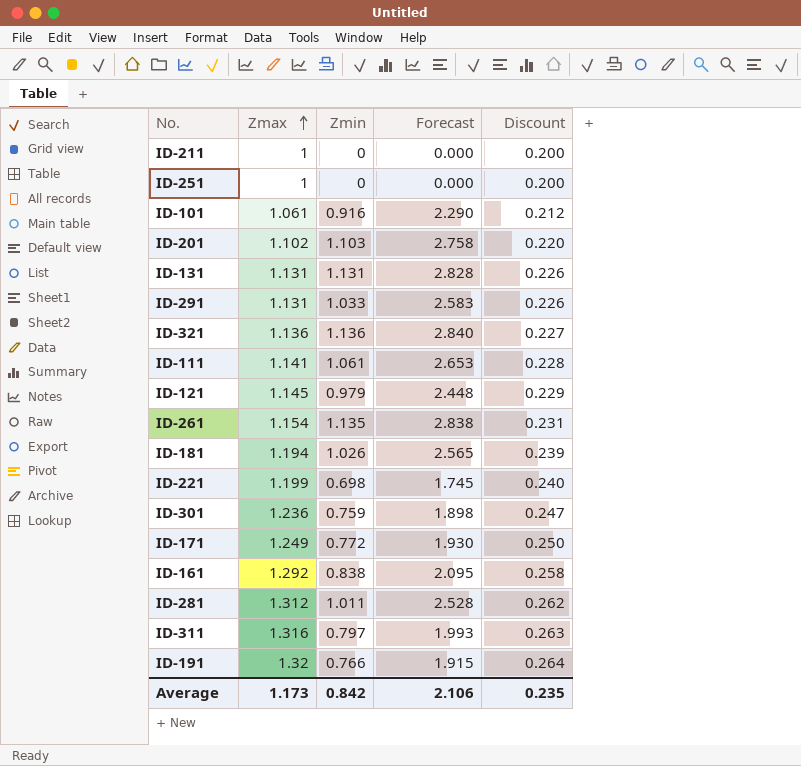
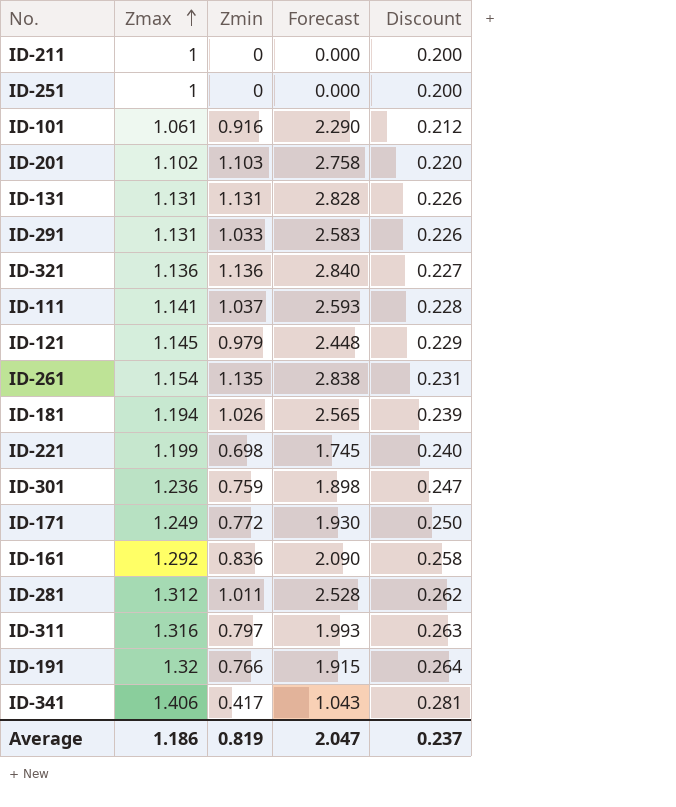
ID-111 | Zmin: 1.061 -> 1.037
ID-111 | Forecast: 2.653 -> 2.593
ID-161 | Zmin: 0.838 -> 0.836
ID-161 | Forecast: 2.095 -> 2.090
row ID-341: none -> 1.406 | 0.417 | 1.043 | 0.281
Average | Zmax: 1.173 -> 1.186
Average | Zmin: 0.842 -> 0.819
Average | Forecast: 2.106 -> 2.047
Average | Discount: 0.235 -> 0.237

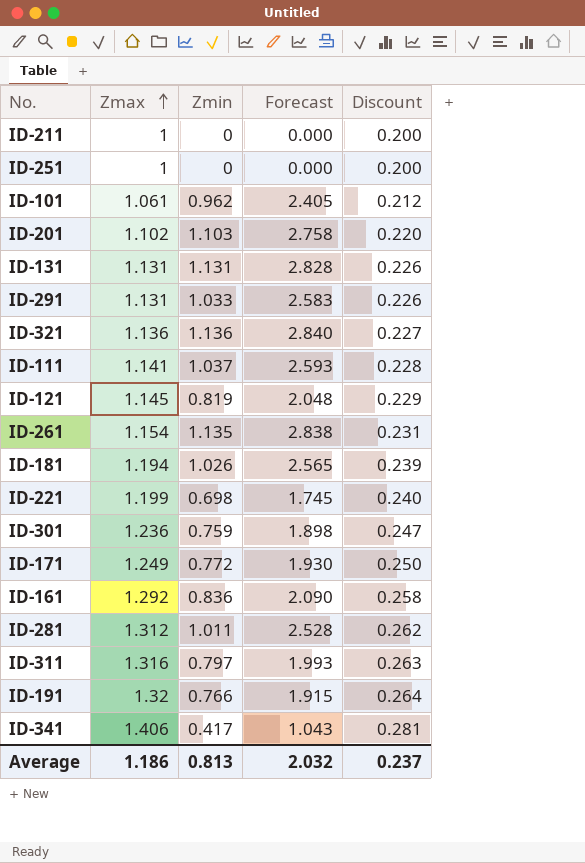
ID-101 | Zmin: 0.916 -> 0.962
ID-101 | Forecast: 2.290 -> 2.405
ID-121 | Zmin: 0.979 -> 0.819
ID-121 | Forecast: 2.448 -> 2.048
Average | Zmin: 0.819 -> 0.813
Average | Forecast: 2.047 -> 2.032

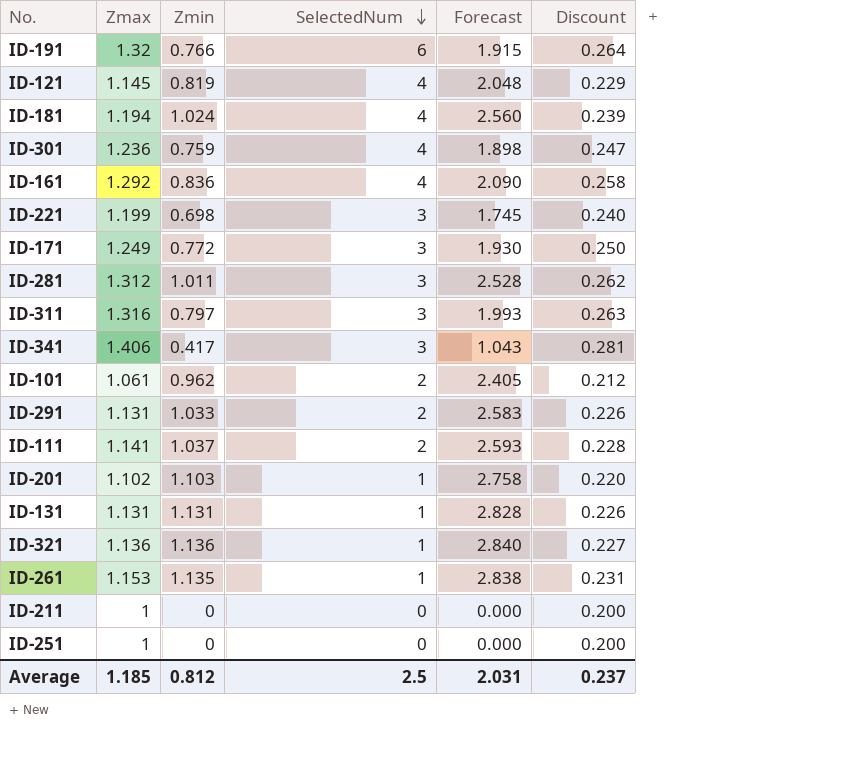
row order: Zmax ascending -> SelectedNum descending
column SelectedNum | position: none -> 4
ID-181 | Zmin: 1.026 -> 1.024
ID-181 | Forecast: 2.565 -> 2.560
ID-261 | Zmax: 1.154 -> 1.153
Average | Zmax: 1.186 -> 1.185
Average | Zmin: 0.813 -> 0.812
Average | Forecast: 2.032 -> 2.031

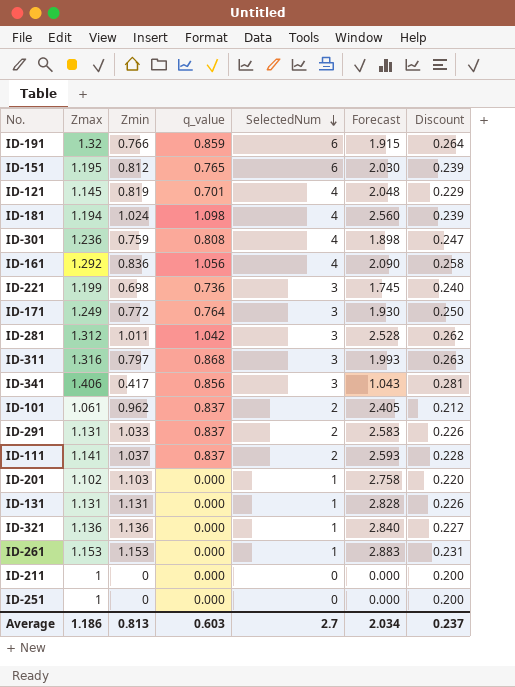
column q_value | position: none -> 4
row ID-151: none -> 1.195 | 0.812 | 0.765 | 6 | 2.030 | 0.239
ID-261 | Zmin: 1.135 -> 1.153
ID-261 | Forecast: 2.838 -> 2.883
Average | Zmax: 1.185 -> 1.186
Average | Zmin: 0.812 -> 0.813
Average | SelectedNum: 2.5 -> 2.7
Average | Forecast: 2.031 -> 2.034

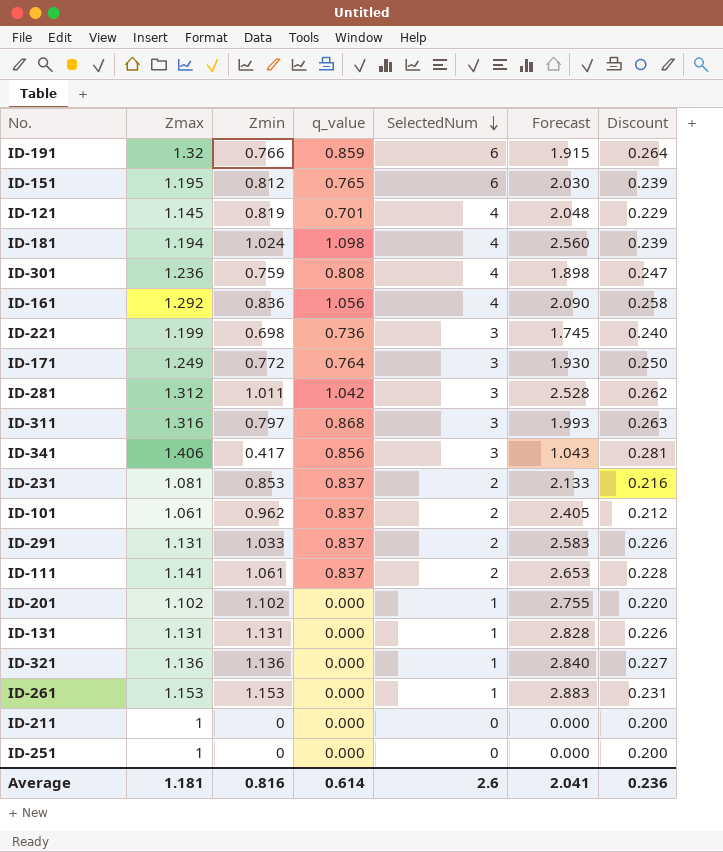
row ID-231: none -> 1.081 | 0.853 | 0.837 | 2 | 2.133 | 0.216
ID-111 | Zmin: 1.037 -> 1.061
ID-111 | Forecast: 2.593 -> 2.653
ID-201 | Zmin: 1.103 -> 1.102
ID-201 | Forecast: 2.758 -> 2.755
Average | Zmax: 1.186 -> 1.181
Average | Zmin: 0.813 -> 0.816
Average | q_value: 0.603 -> 0.614
Average | SelectedNum: 2.7 -> 2.6
Average | Forecast: 2.034 -> 2.041
Average | Discount: 0.237 -> 0.236

